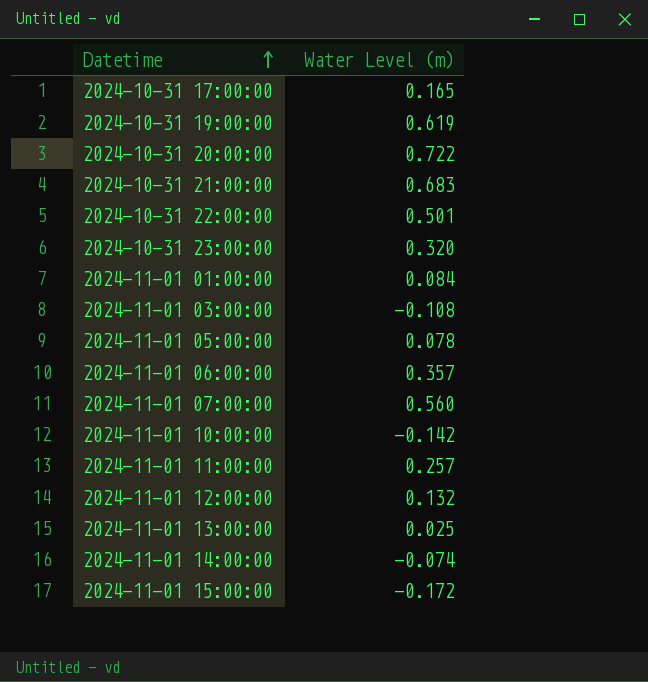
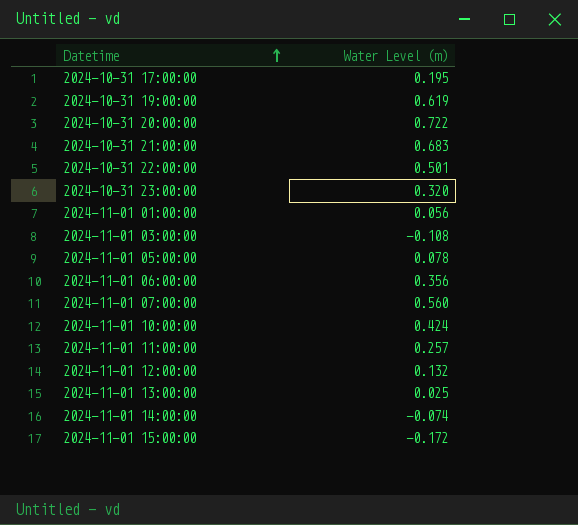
2024-10-31 17:00:00 | Water Level (m): 0.165 -> 0.195
2024-11-01 01:00:00 | Water Level (m): 0.084 -> 0.056
2024-11-01 06:00:00 | Water Level (m): 0.357 -> 0.356
2024-11-01 10:00:00 | Water Level (m): -0.142 -> 0.424

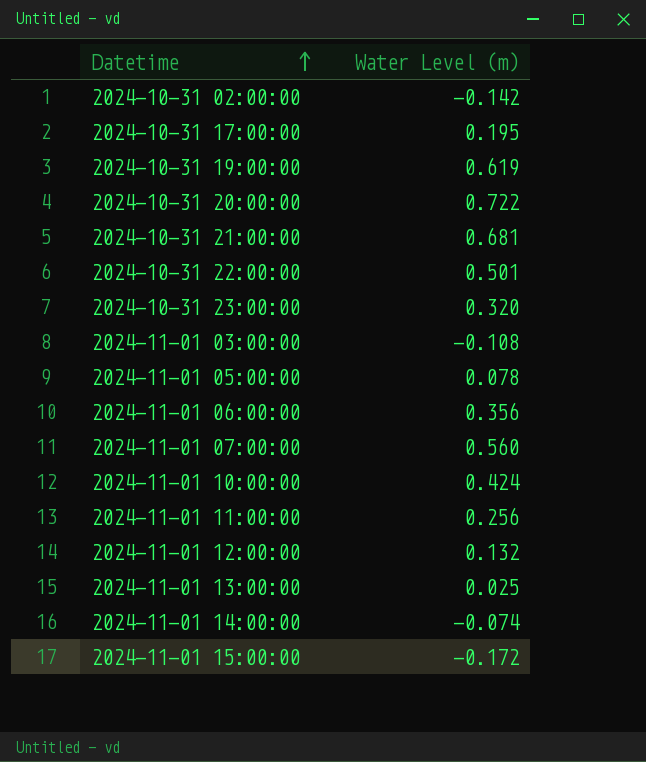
row 2024-11-01 01:00:00: 0.056 -> none
row 2024-10-31 02:00:00: none -> -0.142
2024-10-31 21:00:00 | Water Level (m): 0.683 -> 0.681
2024-11-01 11:00:00 | Water Level (m): 0.257 -> 0.256

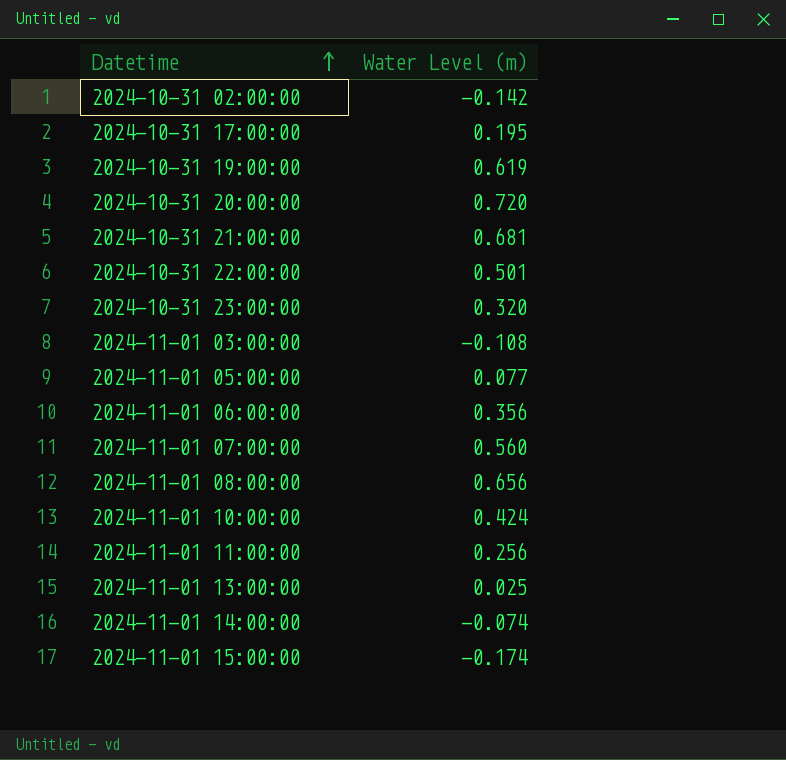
row 2024-11-01 12:00:00: 0.132 -> none
2024-10-31 20:00:00 | Water Level (m): 0.722 -> 0.720
2024-11-01 05:00:00 | Water Level (m): 0.078 -> 0.077
row 2024-11-01 08:00:00: none -> 0.656
2024-11-01 15:00:00 | Water Level (m): -0.172 -> -0.174

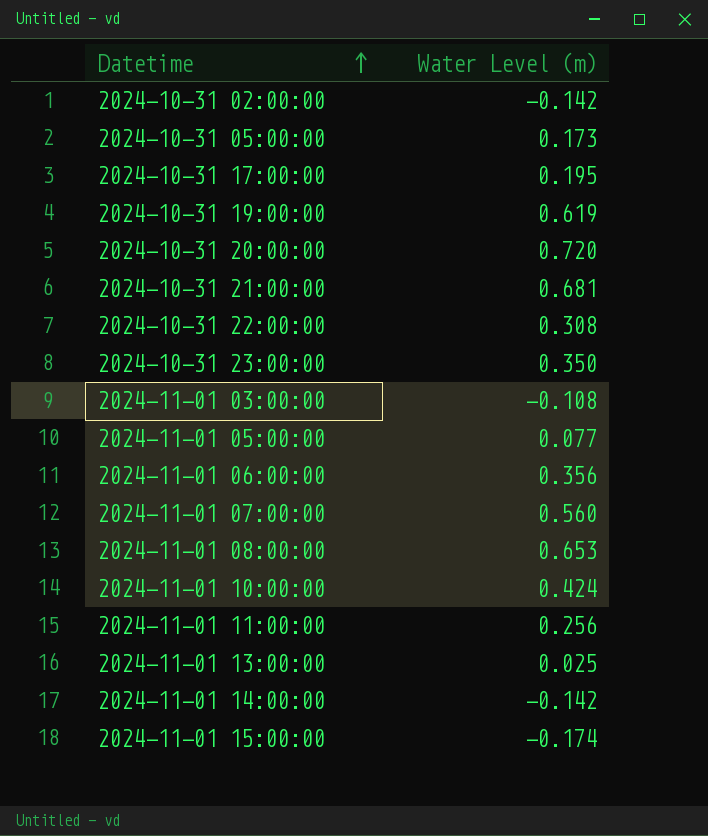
row 2024-10-31 05:00:00: none -> 0.173
2024-10-31 22:00:00 | Water Level (m): 0.501 -> 0.308
2024-10-31 23:00:00 | Water Level (m): 0.320 -> 0.350
2024-11-01 08:00:00 | Water Level (m): 0.656 -> 0.653
2024-11-01 14:00:00 | Water Level (m): -0.074 -> -0.142

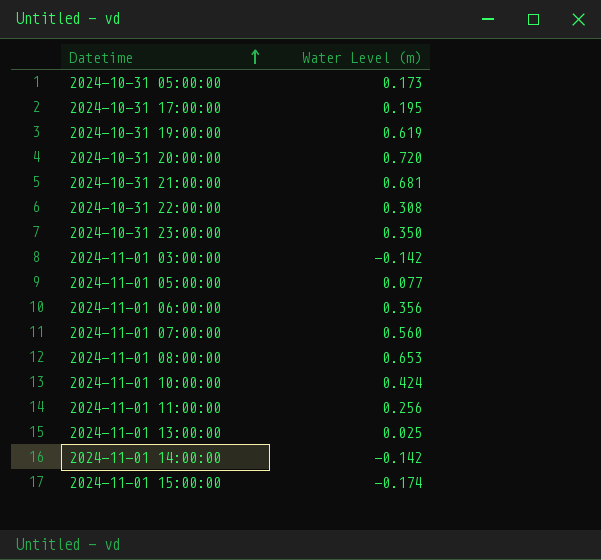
row 2024-10-31 02:00:00: -0.142 -> none
2024-11-01 03:00:00 | Water Level (m): -0.108 -> -0.142

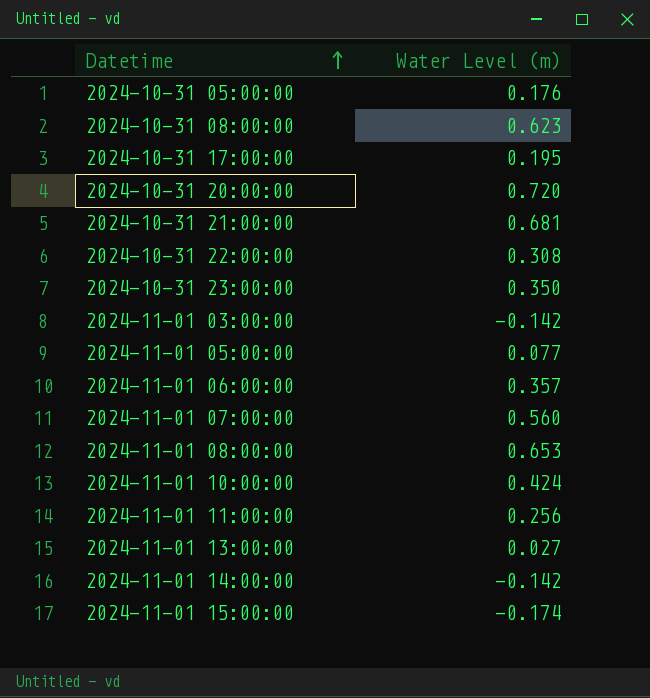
row 2024-10-31 19:00:00: 0.619 -> none
2024-10-31 05:00:00 | Water Level (m): 0.173 -> 0.176
row 2024-10-31 08:00:00: none -> 0.623
2024-11-01 06:00:00 | Water Level (m): 0.356 -> 0.357
2024-11-01 13:00:00 | Water Level (m): 0.025 -> 0.027

